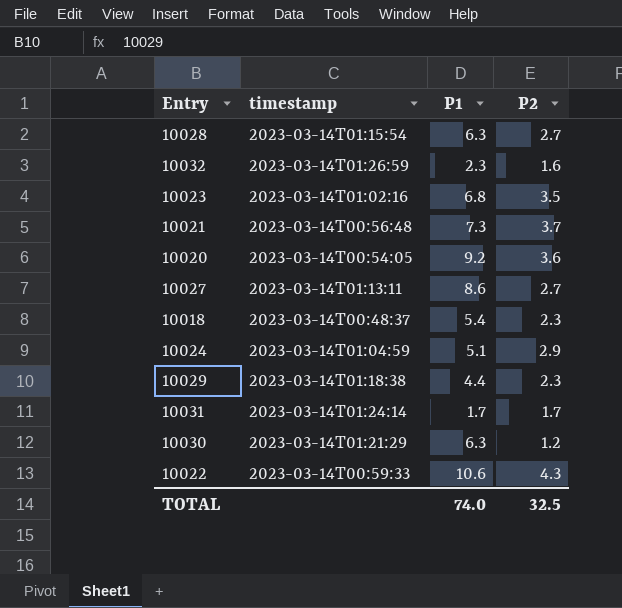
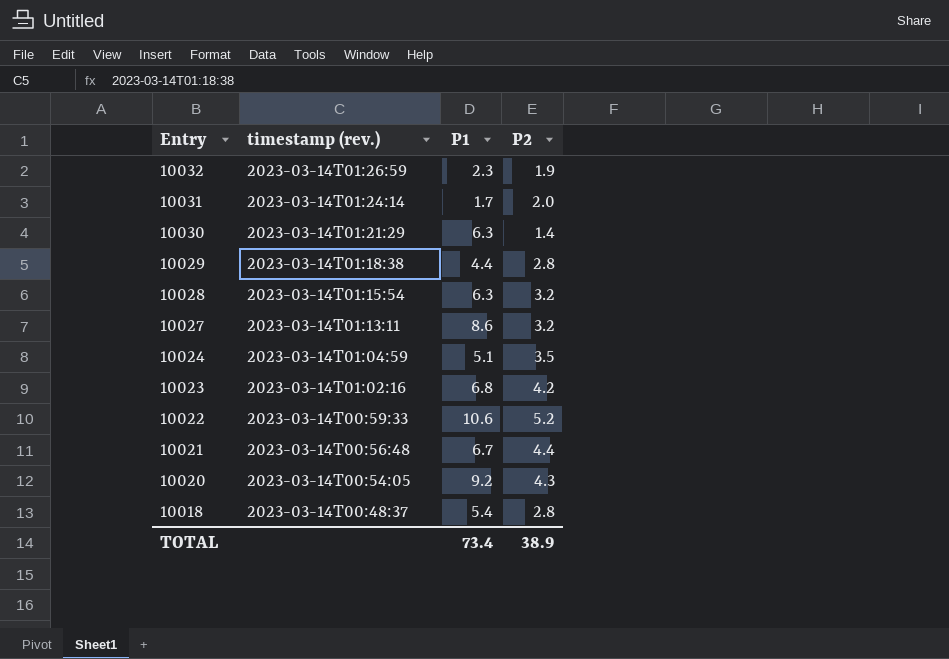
row order: none -> Entry descending
column name: timestamp -> timestamp (rev.)
10032 | P2: 1.6 -> 1.9
10031 | P2: 1.7 -> 2.0
10030 | P2: 1.2 -> 1.4
10029 | P2: 2.3 -> 2.8
10028 | P2: 2.7 -> 3.2
10027 | P2: 2.7 -> 3.2
10024 | P2: 2.9 -> 3.5
10023 | P2: 3.5 -> 4.2
10022 | P2: 4.3 -> 5.2
10021 | P1: 7.3 -> 6.7
10021 | P2: 3.7 -> 4.4
10020 | P2: 3.6 -> 4.3
10018 | P2: 2.3 -> 2.8
TOTAL | P1: 74.0 -> 73.4
TOTAL | P2: 32.5 -> 38.9

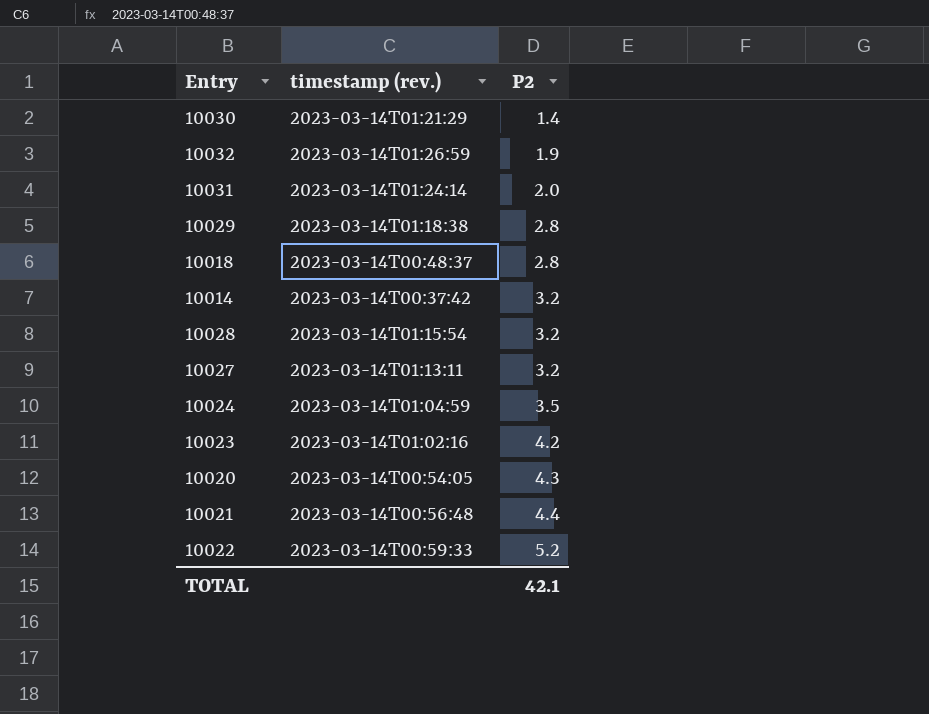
row order: Entry descending -> P2 ascending
column P1 | position: 3 -> none
row 10014: none -> 2023-03-14T00:37:42 | 3.2
TOTAL | P2: 38.9 -> 42.1

